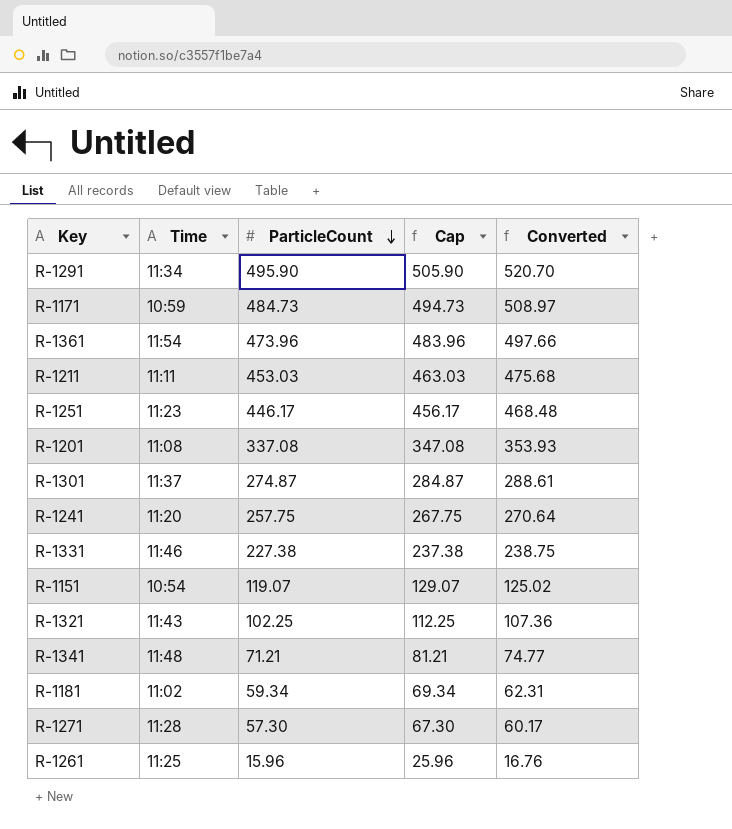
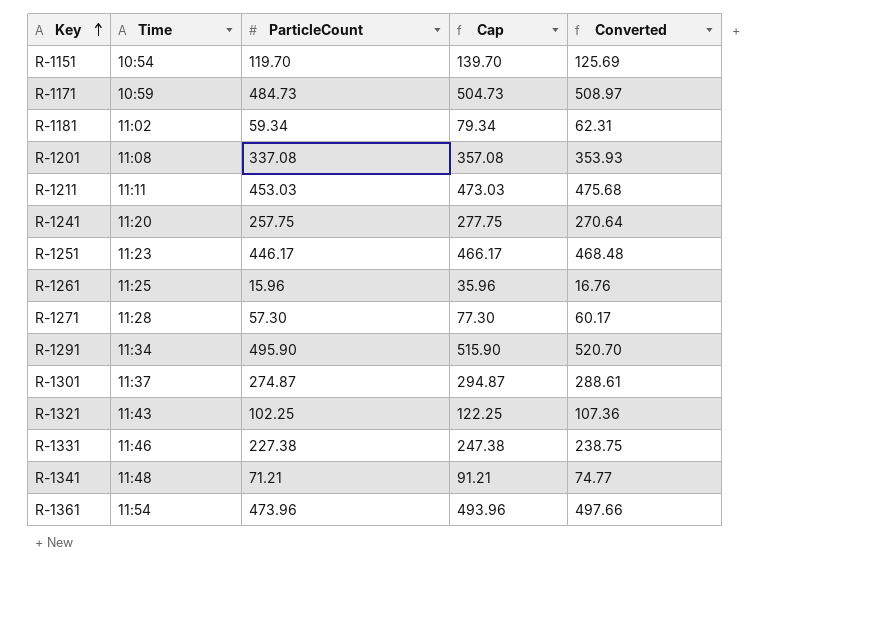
row order: ParticleCount descending -> Key ascending
column Cap | formula: [ParticleCount] + 10 -> [ParticleCount] + 20
R-1151 | ParticleCount: 119.07 -> 119.70
R-1151 | Converted: 125.02 -> 125.69

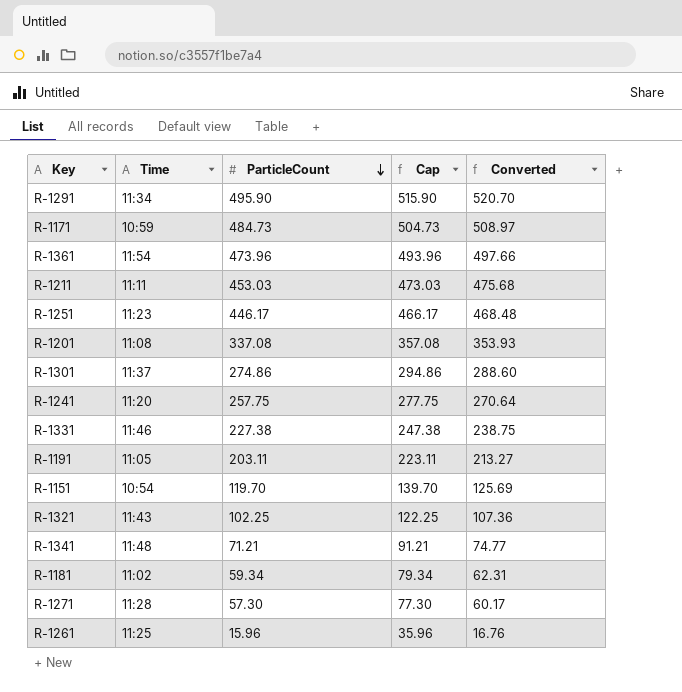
row order: Key ascending -> ParticleCount descending
R-1301 | ParticleCount: 274.87 -> 274.86
R-1301 | Cap: 294.87 -> 294.86
R-1301 | Converted: 288.61 -> 288.60
row R-1191: none -> 11:05 | 203.11 | 223.11 | 213.27

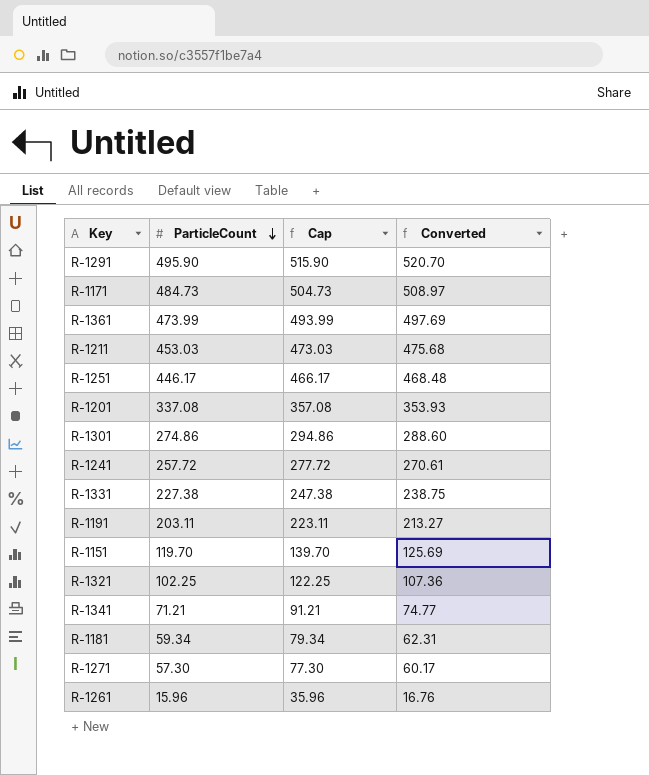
column Time | position: 2 -> none
R-1361 | ParticleCount: 473.96 -> 473.99
R-1361 | Cap: 493.96 -> 493.99
R-1361 | Converted: 497.66 -> 497.69
R-1241 | ParticleCount: 257.75 -> 257.72
R-1241 | Cap: 277.75 -> 277.72
R-1241 | Converted: 270.64 -> 270.61

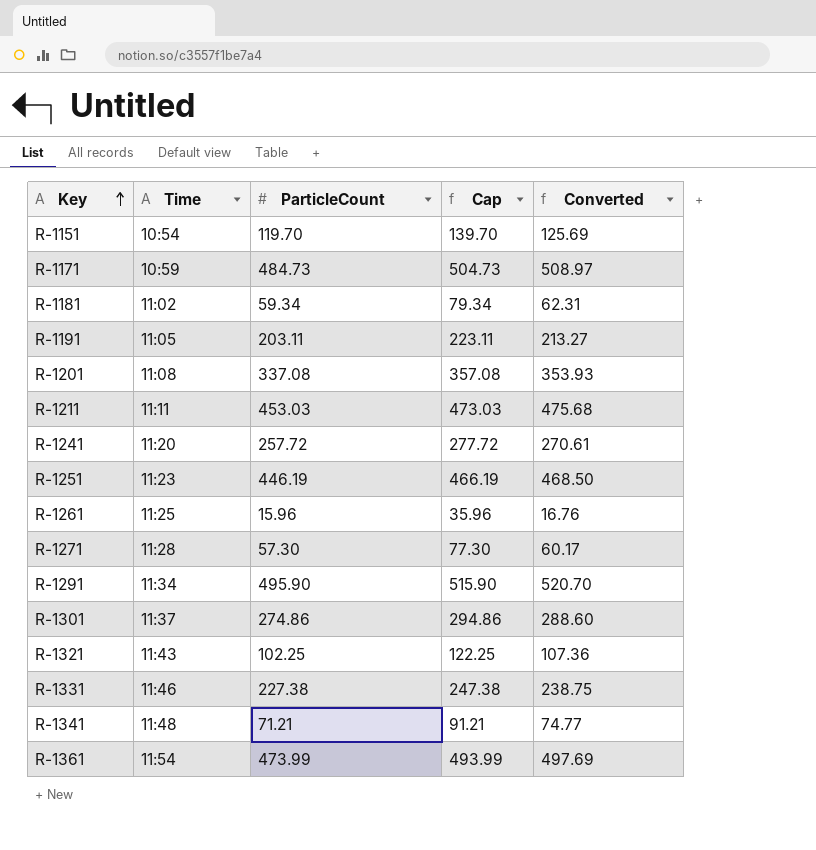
row order: ParticleCount descending -> Key ascending
column Time | position: none -> 2
R-1251 | ParticleCount: 446.17 -> 446.19
R-1251 | Cap: 466.17 -> 466.19
R-1251 | Converted: 468.48 -> 468.50

